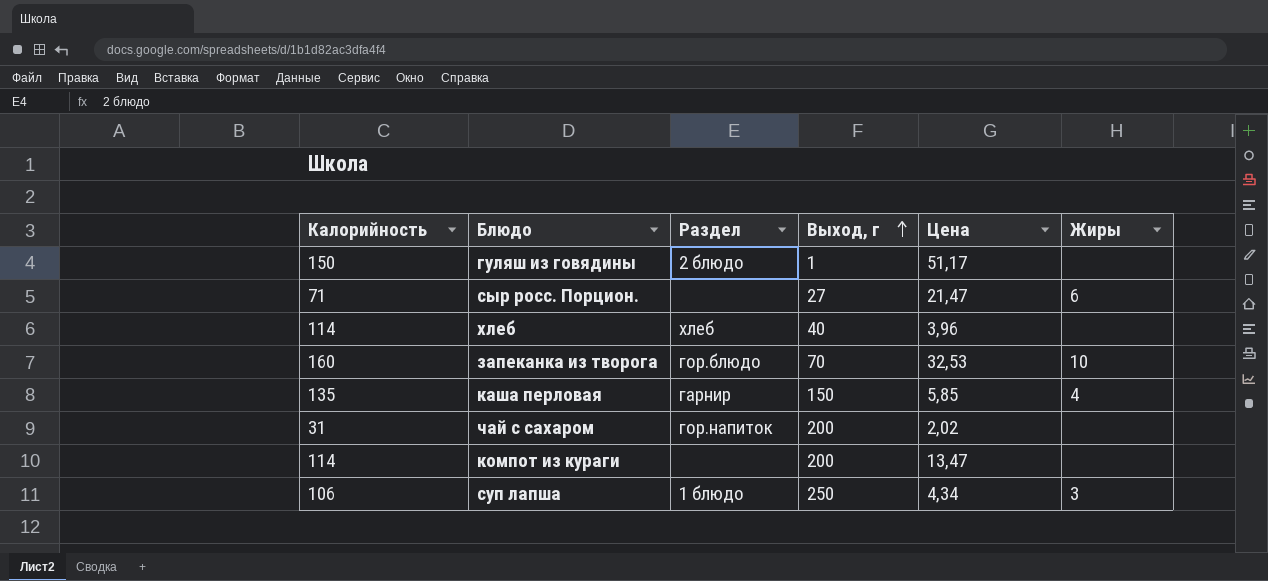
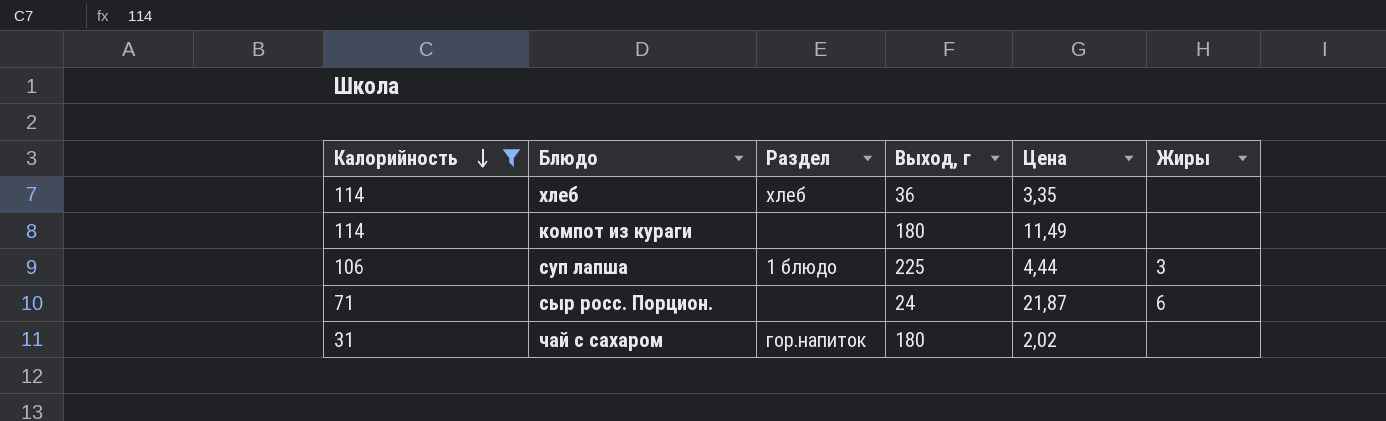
filter: none -> Калорийность <= 114
row order: Выход, г ascending -> Калорийность descending
хлеб | Выход, г: 40 -> 36
хлеб | Цена: 3,96 -> 3,35
компот из кураги | Выход, г: 200 -> 180
компот из кураги | Цена: 13,47 -> 11,49
суп лапша | Выход, г: 250 -> 225
суп лапша | Цена: 4,34 -> 4,44
сыр росс. Порцион. | Выход, г: 27 -> 24
сыр росс. Порцион. | Цена: 21,47 -> 21,87
чай с сахаром | Выход, г: 200 -> 180

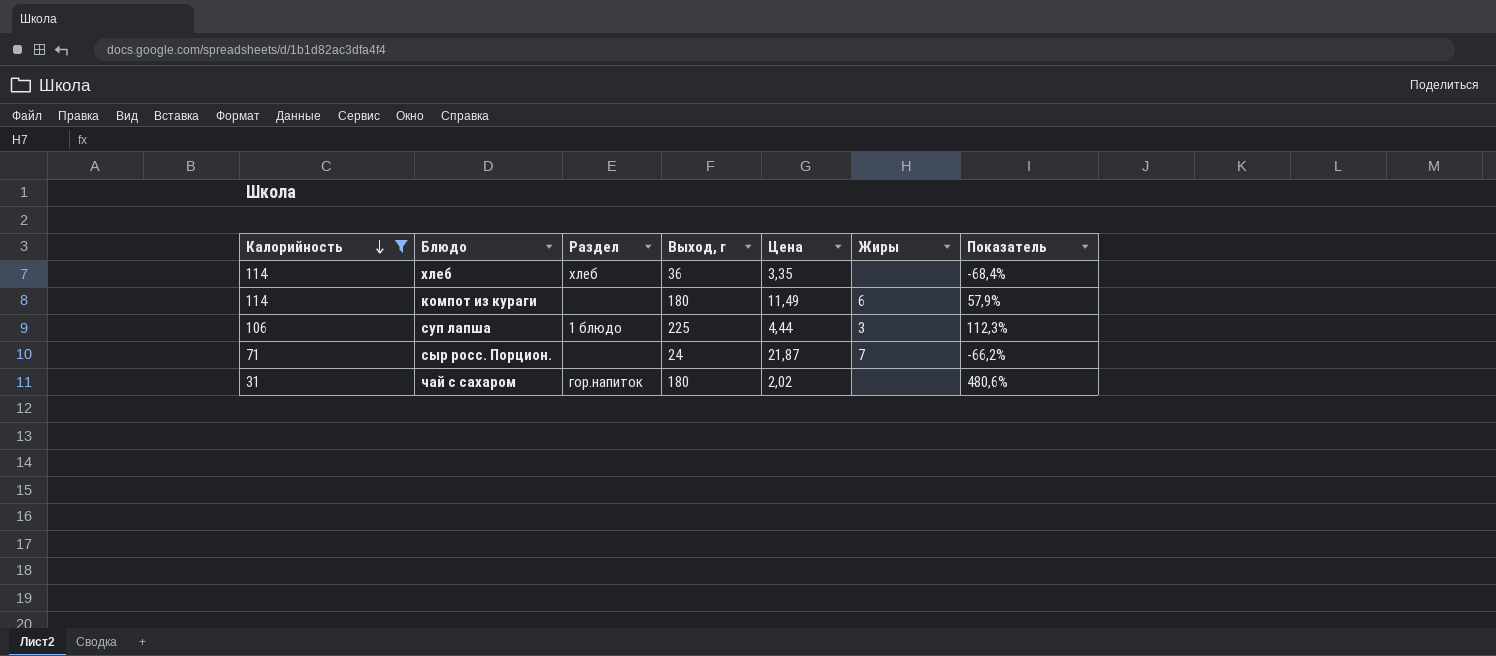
column Показатель | formula: none -> ([Выход, г] - [Калорийность]) / [Калорийность]
компот из кураги | Жиры: none -> 6
сыр росс. Порцион. | Жиры: 6 -> 7

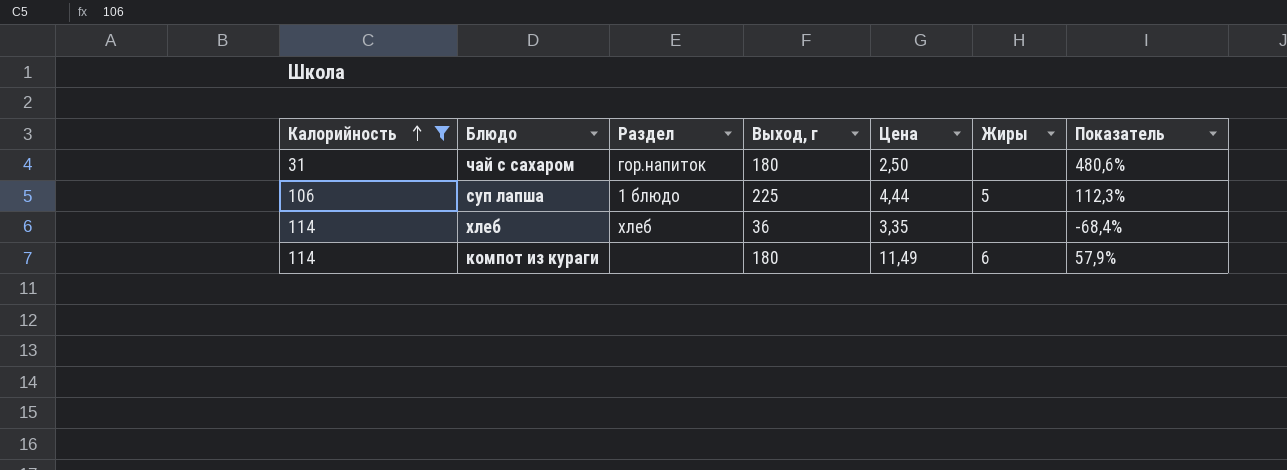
row order: Калорийность descending -> Калорийность ascending
row сыр росс. Порцион.: 71 | none | 24 | 21,87 | 7 | -66,2% -> none
чай с сахаром | Цена: 2,02 -> 2,50
суп лапша | Жиры: 3 -> 5

